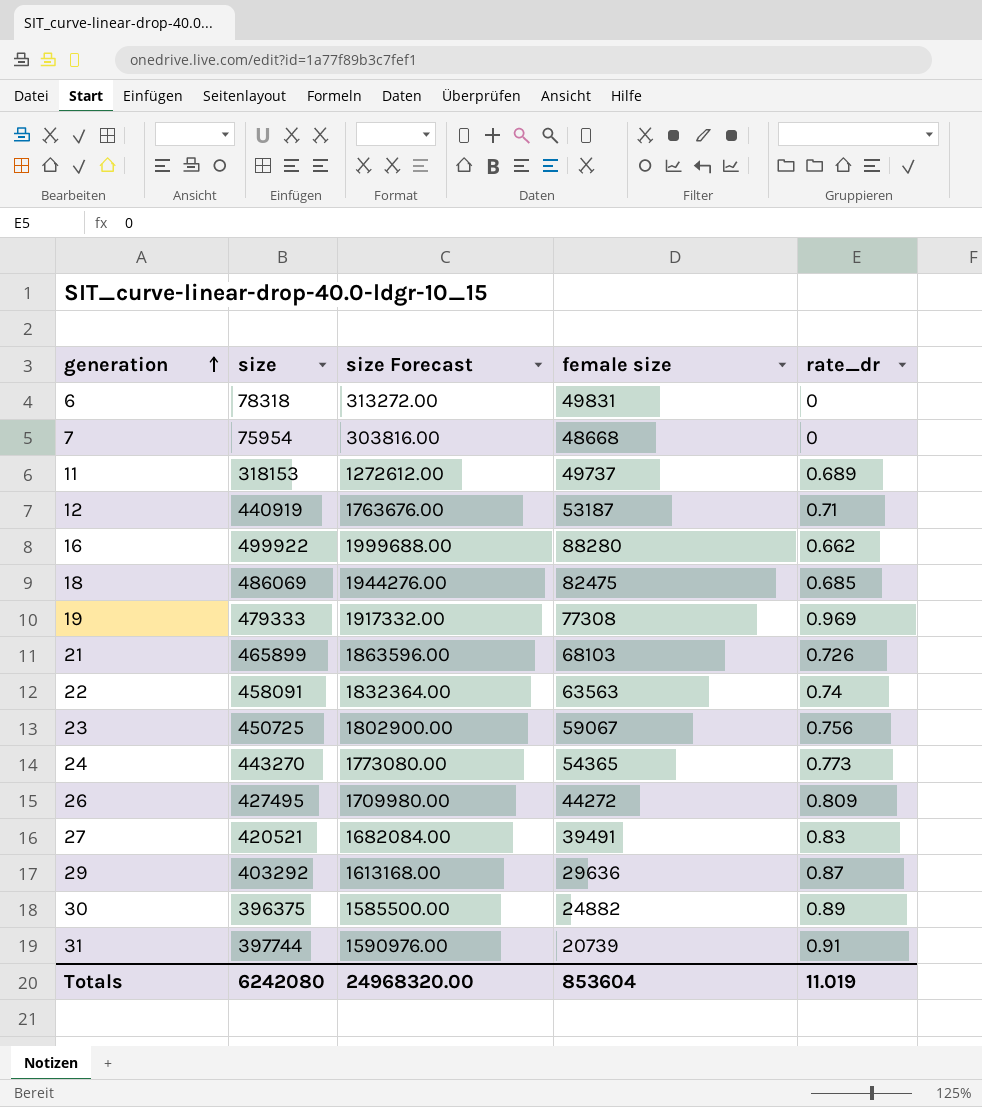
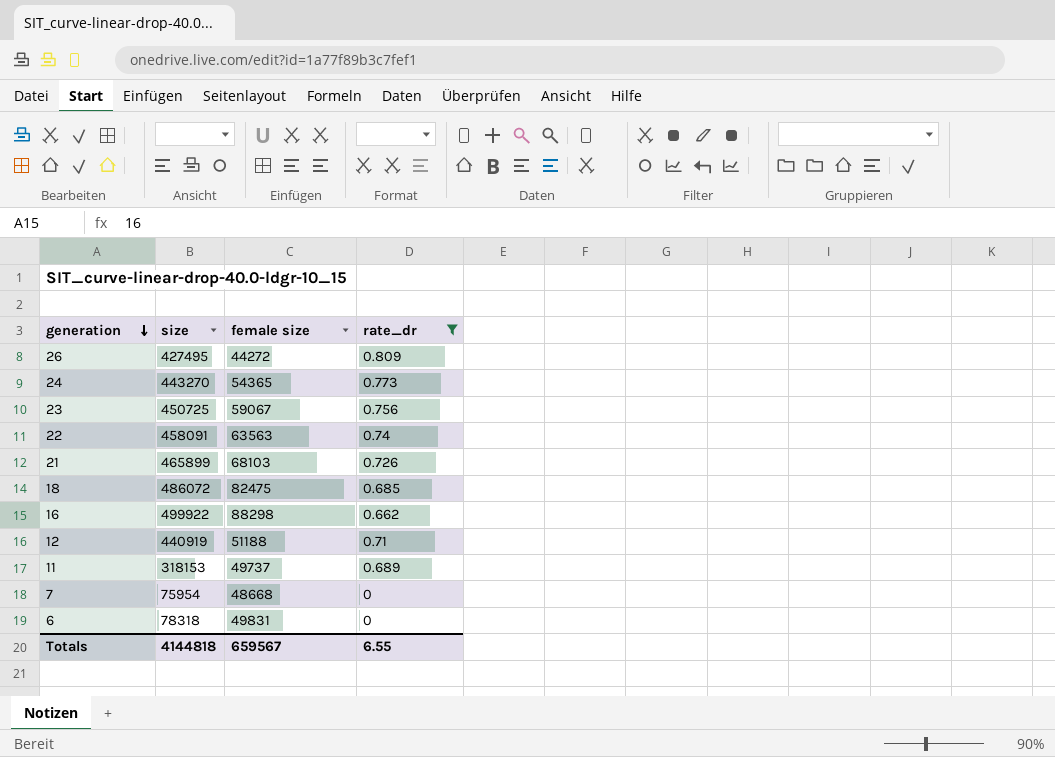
filter: none -> rate_dr <= 0.809
row order: generation ascending -> generation descending
column size Forecast | formula: [size] * 4 -> none
18 | size: 486069 -> 486072
16 | female size: 88280 -> 88298
12 | female size: 53187 -> 51188
Totals | size: 6242080 -> 4144818
Totals | female size: 853604 -> 659567
Totals | rate_dr: 11.019 -> 6.55

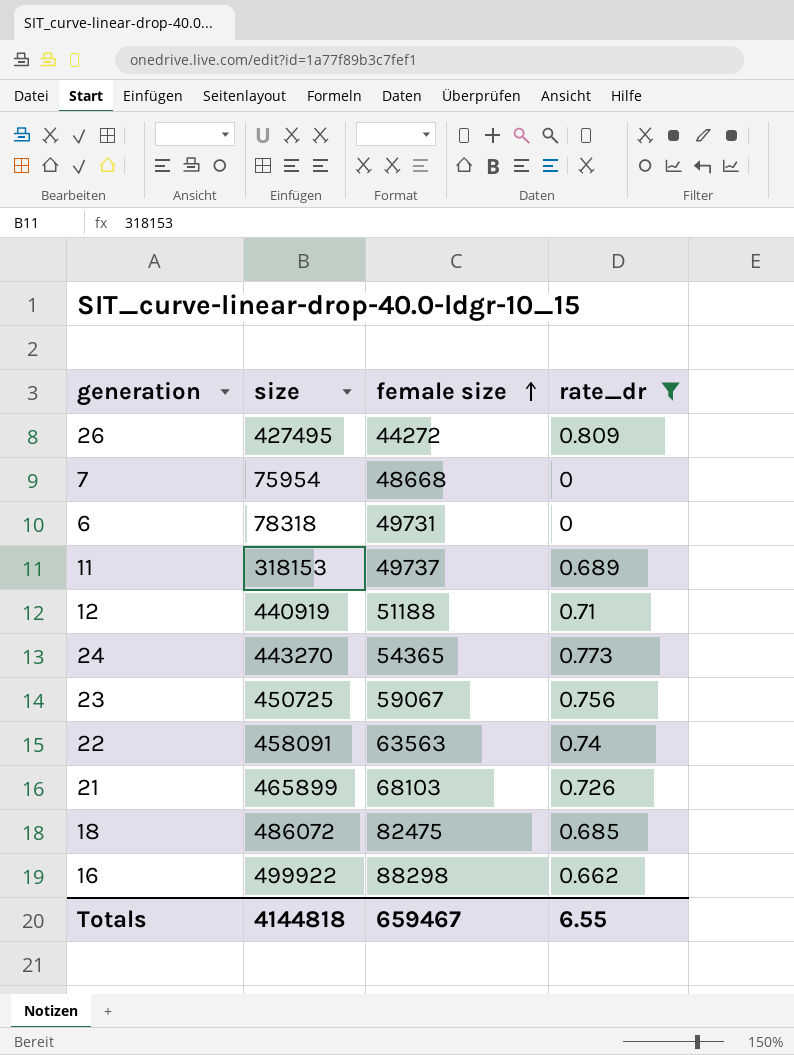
row order: generation descending -> female size ascending
6 | female size: 49831 -> 49731
Totals | female size: 659567 -> 659467

